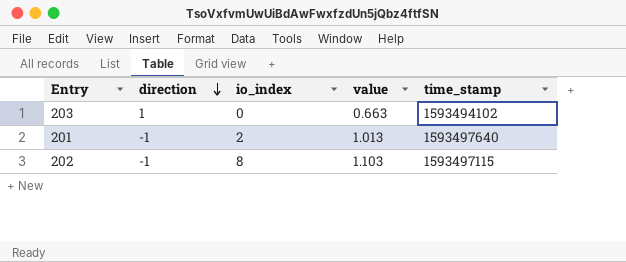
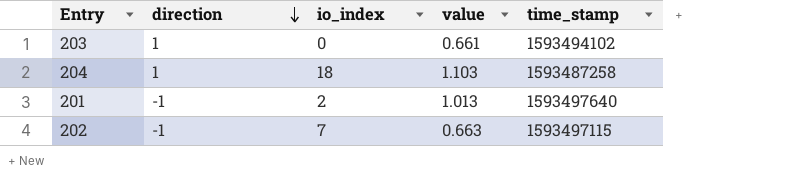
203 | value: 0.663 -> 0.661
row 204: none -> 1 | 18 | 1.103 | 1593487258
202 | io_index: 8 -> 7
202 | value: 1.103 -> 0.663

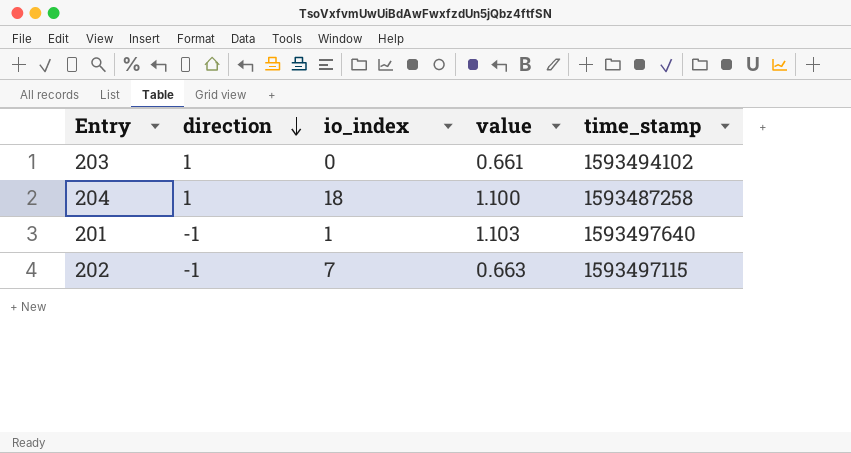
204 | value: 1.103 -> 1.100
201 | io_index: 2 -> 1
201 | value: 1.013 -> 1.103

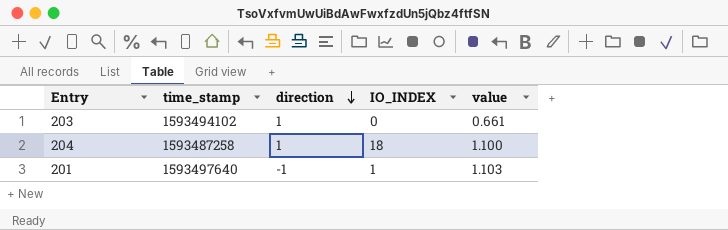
column time_stamp | position: 5 -> 2
column name: io_index -> IO_INDEX
row 202: -1 | 7 | 0.663 | 1593497115 -> none

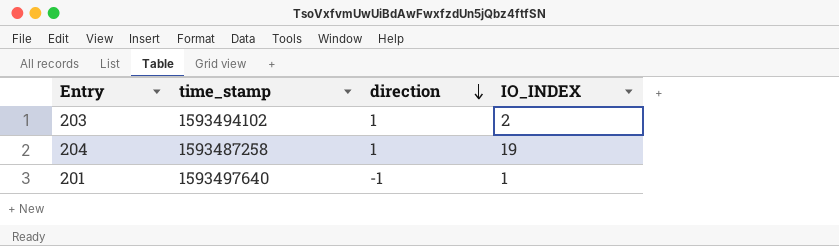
column value | position: 5 -> none
203 | IO_INDEX: 0 -> 2
204 | IO_INDEX: 18 -> 19

